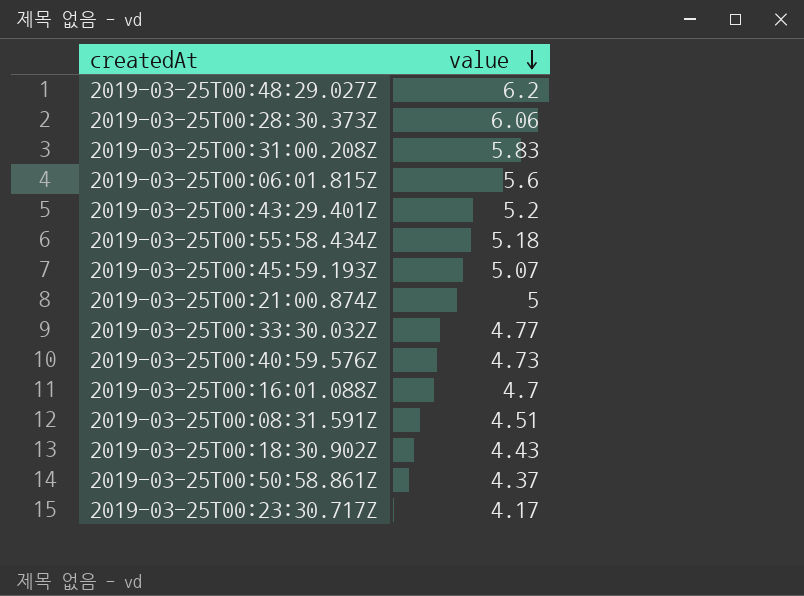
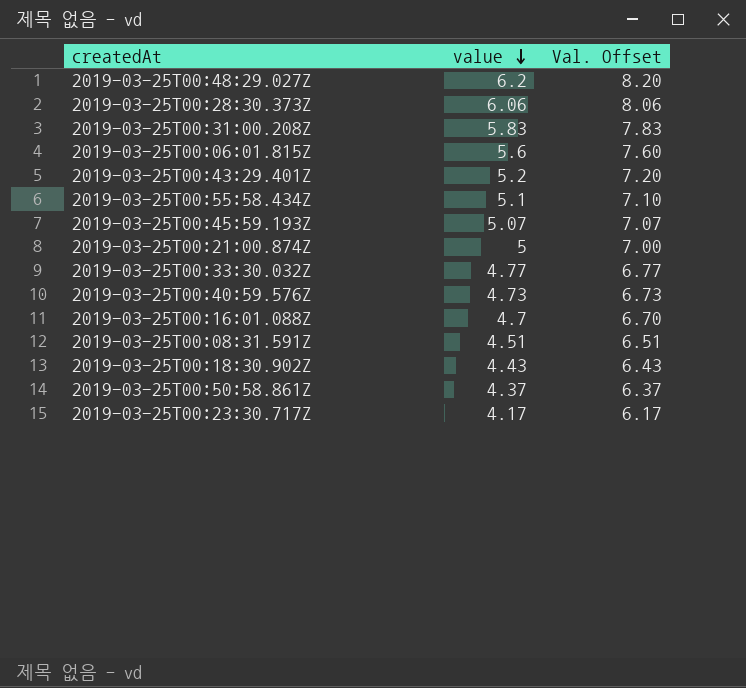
column Val. Offset | formula: none -> [value] + 2
2019-03-25T00:55:58.434Z | value: 5.18 -> 5.1

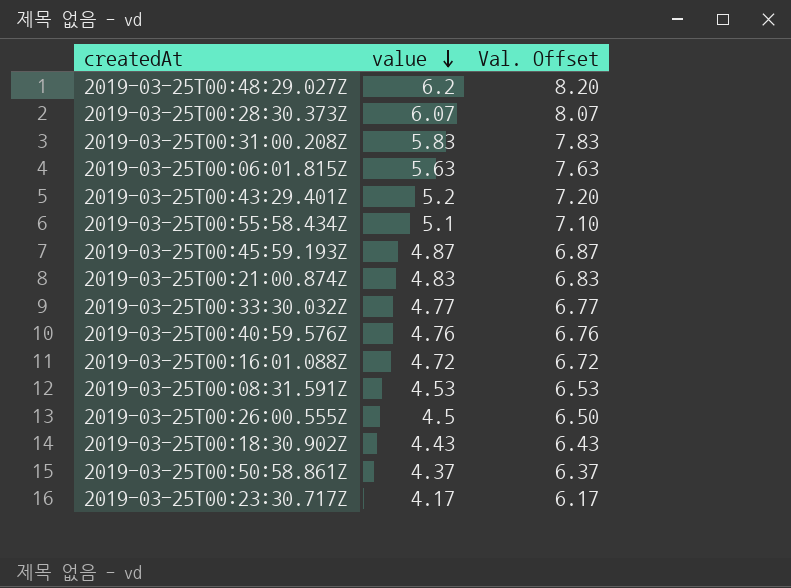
2019-03-25T00:28:30.373Z | value: 6.06 -> 6.07
2019-03-25T00:28:30.373Z | Val. Offset: 8.06 -> 8.07
2019-03-25T00:06:01.815Z | value: 5.6 -> 5.63
2019-03-25T00:06:01.815Z | Val. Offset: 7.60 -> 7.63
2019-03-25T00:45:59.193Z | value: 5.07 -> 4.87
2019-03-25T00:45:59.193Z | Val. Offset: 7.07 -> 6.87
2019-03-25T00:21:00.874Z | value: 5 -> 4.83
2019-03-25T00:21:00.874Z | Val. Offset: 7.00 -> 6.83
2019-03-25T00:40:59.576Z | value: 4.73 -> 4.76
2019-03-25T00:40:59.576Z | Val. Offset: 6.73 -> 6.76
2019-03-25T00:16:01.088Z | value: 4.7 -> 4.72
2019-03-25T00:16:01.088Z | Val. Offset: 6.70 -> 6.72
2019-03-25T00:08:31.591Z | value: 4.51 -> 4.53
2019-03-25T00:08:31.591Z | Val. Offset: 6.51 -> 6.53
row 2019-03-25T00:26:00.555Z: none -> 4.5 | 6.50

